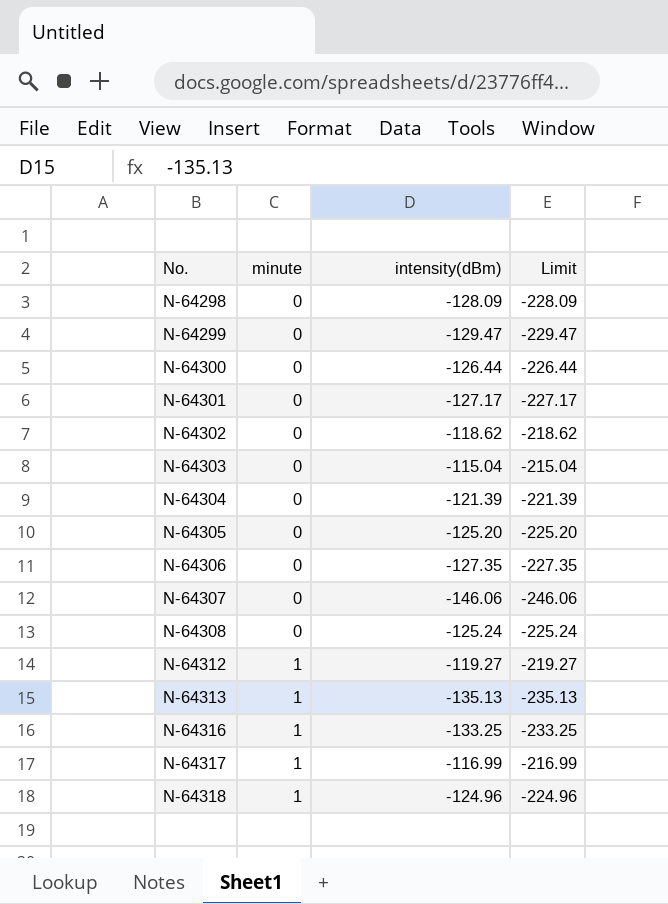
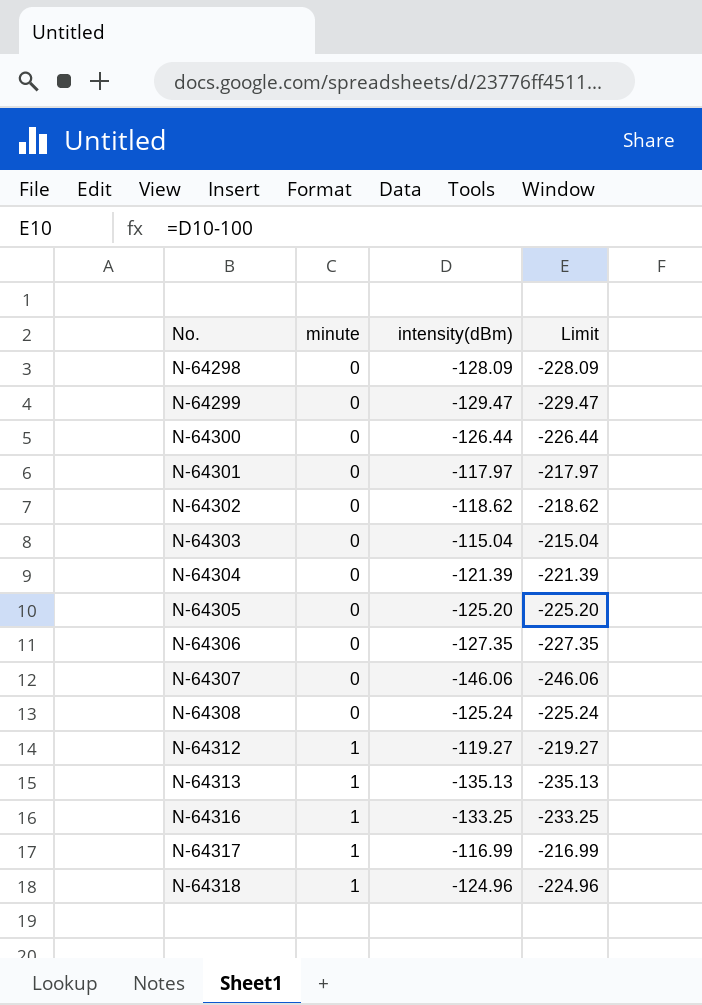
N-64301 | intensity(dBm): -127.17 -> -117.97
N-64301 | Limit: -227.17 -> -217.97

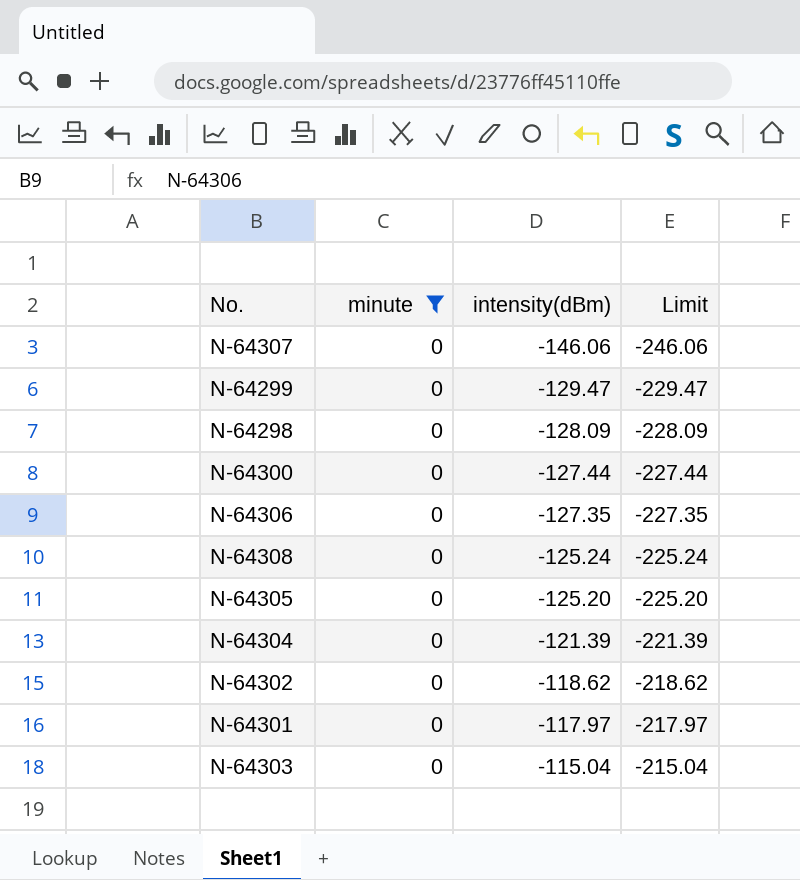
filter: none -> minute = 0
row order: No. ascending -> intensity(dBm) ascending
N-64300 | intensity(dBm): -126.44 -> -127.44
N-64300 | Limit: -226.44 -> -227.44

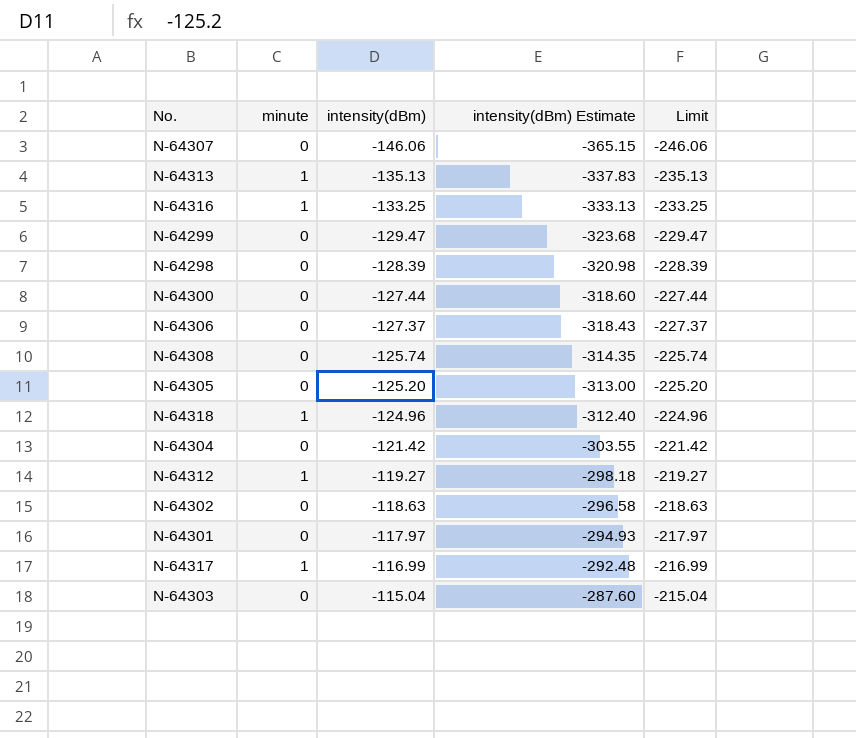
filter: minute = 0 -> none
column intensity(dBm) Estimate | formula: none -> [intensity(dBm)] * 2.5
N-64298 | intensity(dBm): -128.09 -> -128.39
N-64298 | Limit: -228.09 -> -228.39
N-64306 | intensity(dBm): -127.35 -> -127.37
N-64306 | Limit: -227.35 -> -227.37
N-64308 | intensity(dBm): -125.24 -> -125.74
N-64308 | Limit: -225.24 -> -225.74
N-64304 | intensity(dBm): -121.39 -> -121.42
N-64304 | Limit: -221.39 -> -221.42
N-64302 | intensity(dBm): -118.62 -> -118.63
N-64302 | Limit: -218.62 -> -218.63

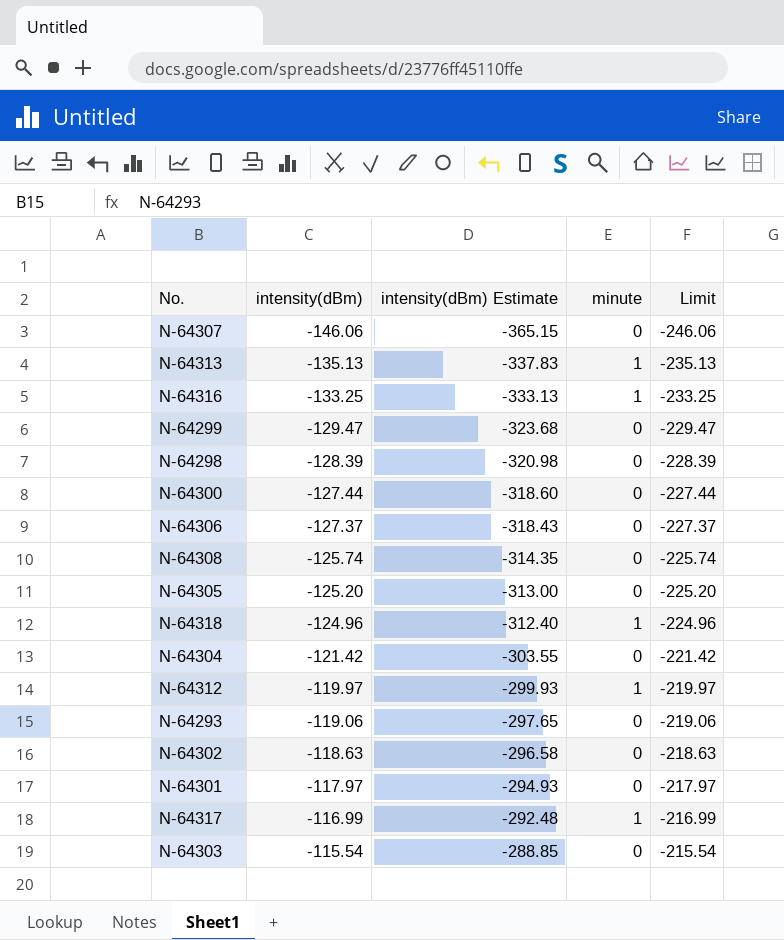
column minute | position: 2 -> 4
N-64312 | intensity(dBm): -119.27 -> -119.97
N-64312 | intensity(dBm) Estimate: -298.18 -> -299.93
N-64312 | Limit: -219.27 -> -219.97
row N-64293: none -> -119.06 | -297.65 | 0 | -219.06
N-64303 | intensity(dBm): -115.04 -> -115.54
N-64303 | intensity(dBm) Estimate: -287.60 -> -288.85
N-64303 | Limit: -215.04 -> -215.54

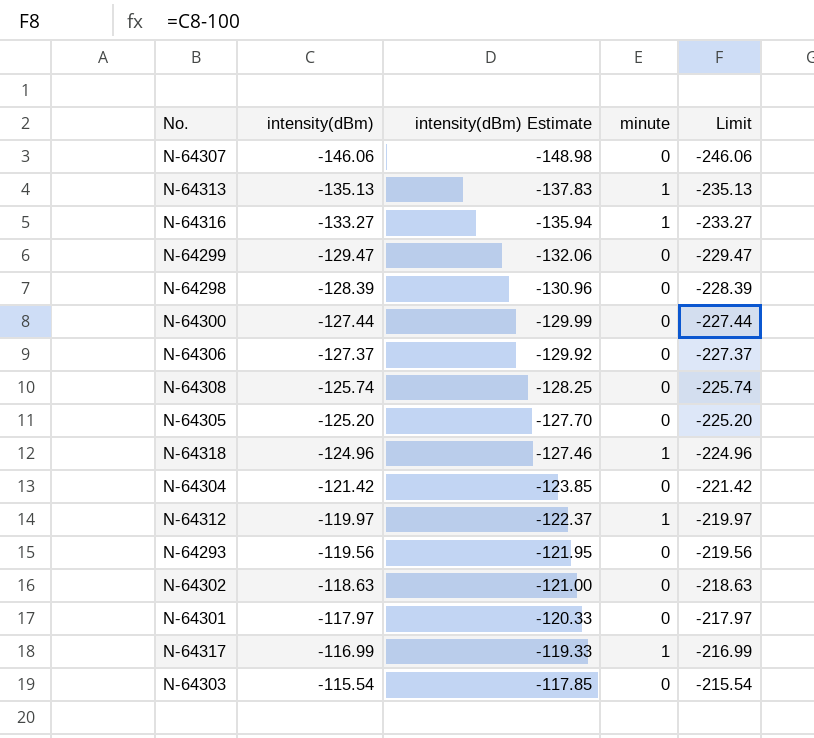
column intensity(dBm) Estimate | formula: [intensity(dBm)] * 2.5 -> [intensity(dBm)] * 1.02
N-64316 | intensity(dBm): -133.25 -> -133.27
N-64316 | Limit: -233.25 -> -233.27
N-64293 | intensity(dBm): -119.06 -> -119.56
N-64293 | Limit: -219.06 -> -219.56

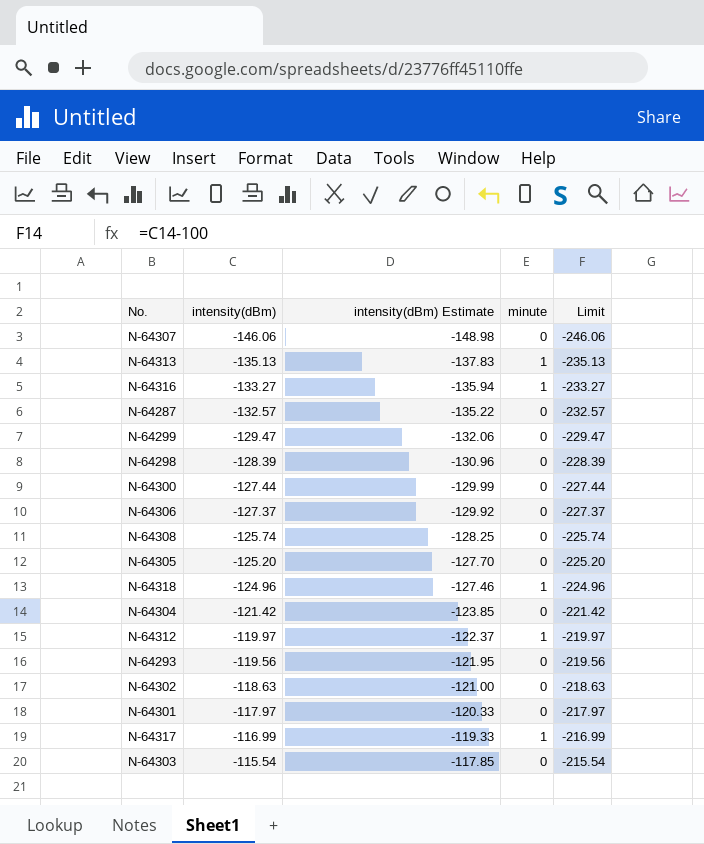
row N-64287: none -> -132.57 | -135.22 | 0 | -232.57

